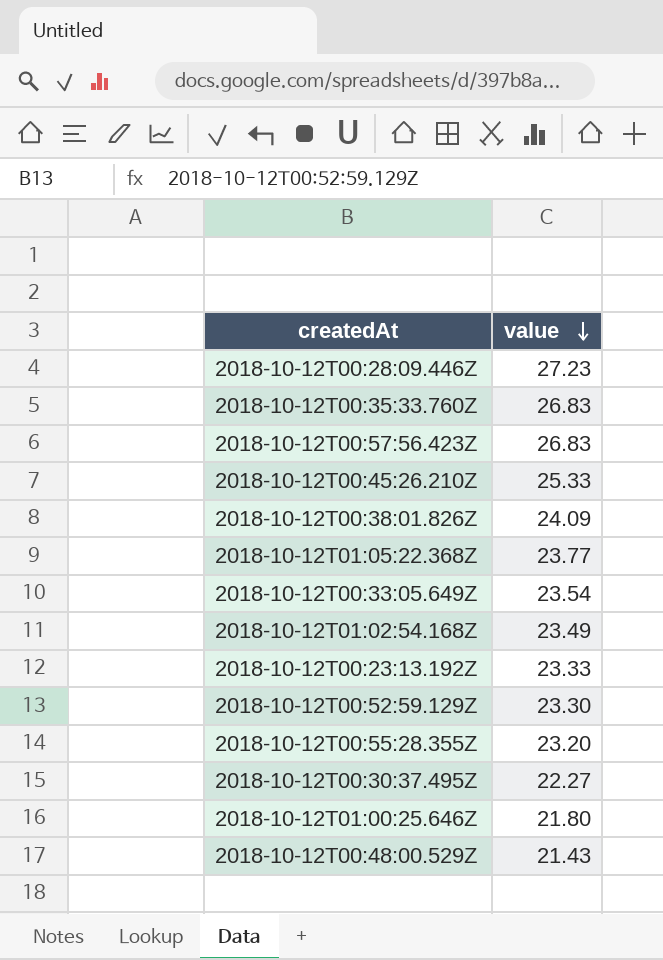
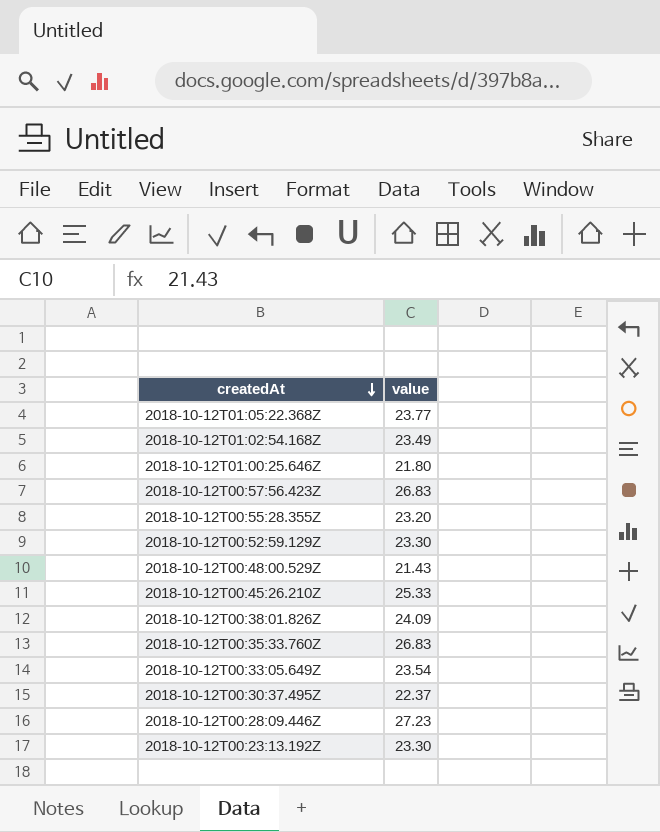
row order: value descending -> createdAt descending
2018-10-12T00:30:37.495Z | value: 22.27 -> 22.37
2018-10-12T00:23:13.192Z | value: 23.33 -> 23.30

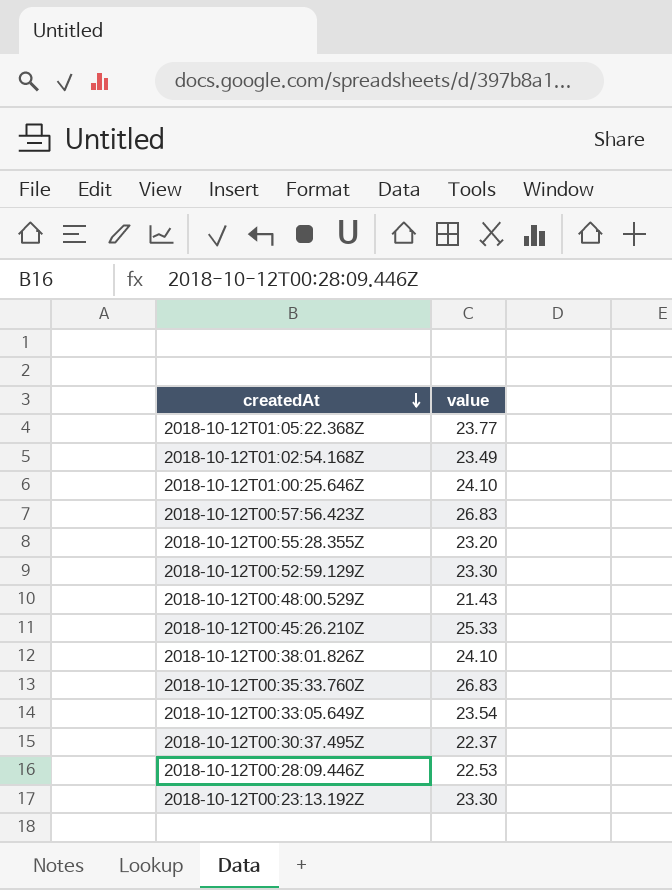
2018-10-12T01:00:25.646Z | value: 21.80 -> 24.10
2018-10-12T00:38:01.826Z | value: 24.09 -> 24.10
2018-10-12T00:28:09.446Z | value: 27.23 -> 22.53

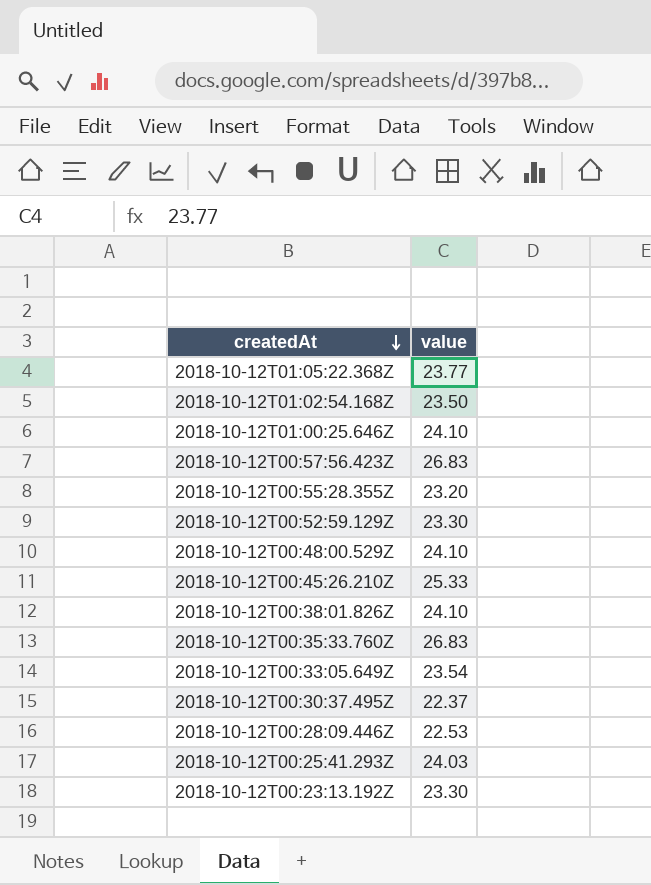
2018-10-12T01:02:54.168Z | value: 23.49 -> 23.50
2018-10-12T00:48:00.529Z | value: 21.43 -> 24.10
row 2018-10-12T00:25:41.293Z: none -> 24.03

